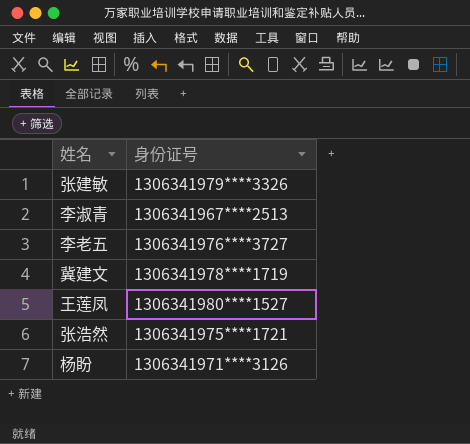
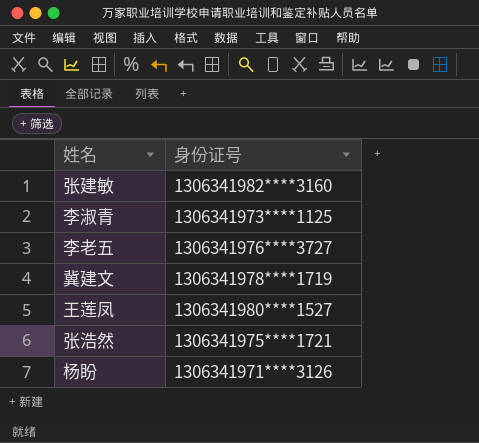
张建敏 | 身份证号: 1306341979****3326 -> 1306341982****3160
李淑青 | 身份证号: 1306341967****2513 -> 1306341973****1125

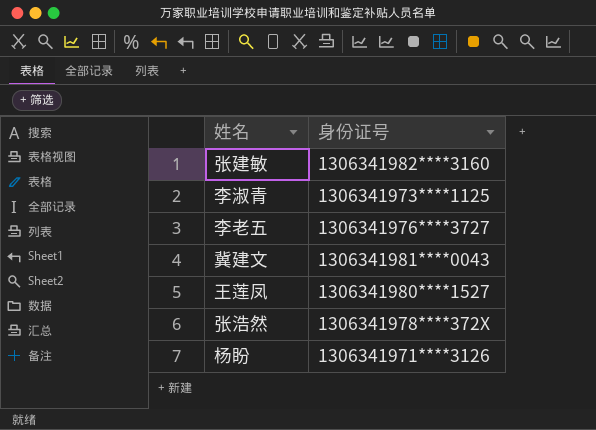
冀建文 | 身份证号: 1306341978****1719 -> 1306341981****0043
张浩然 | 身份证号: 1306341975****1721 -> 1306341978****372X

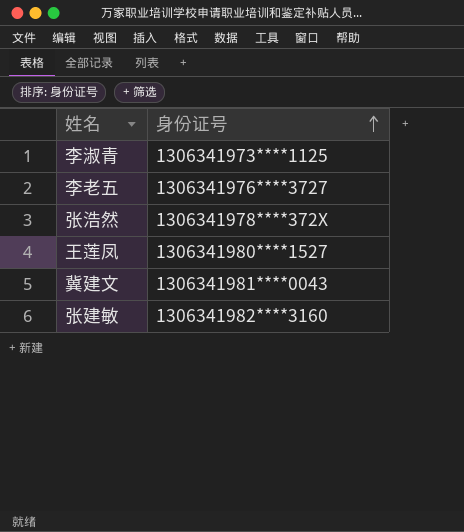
row order: none -> 身份证号 ascending
row 杨盼: 1306341971****3126 -> none

